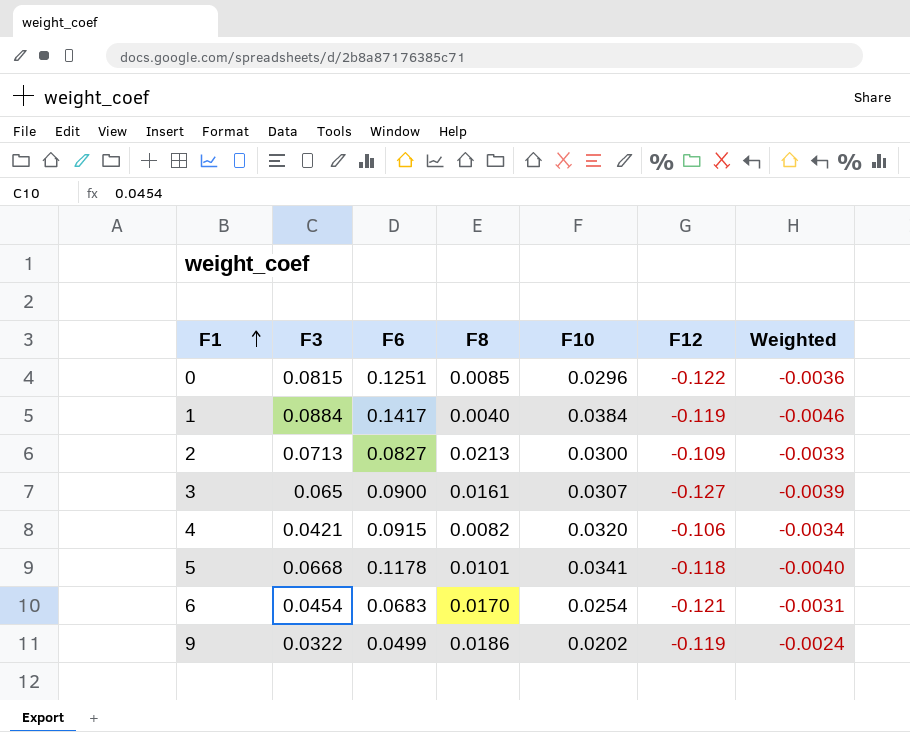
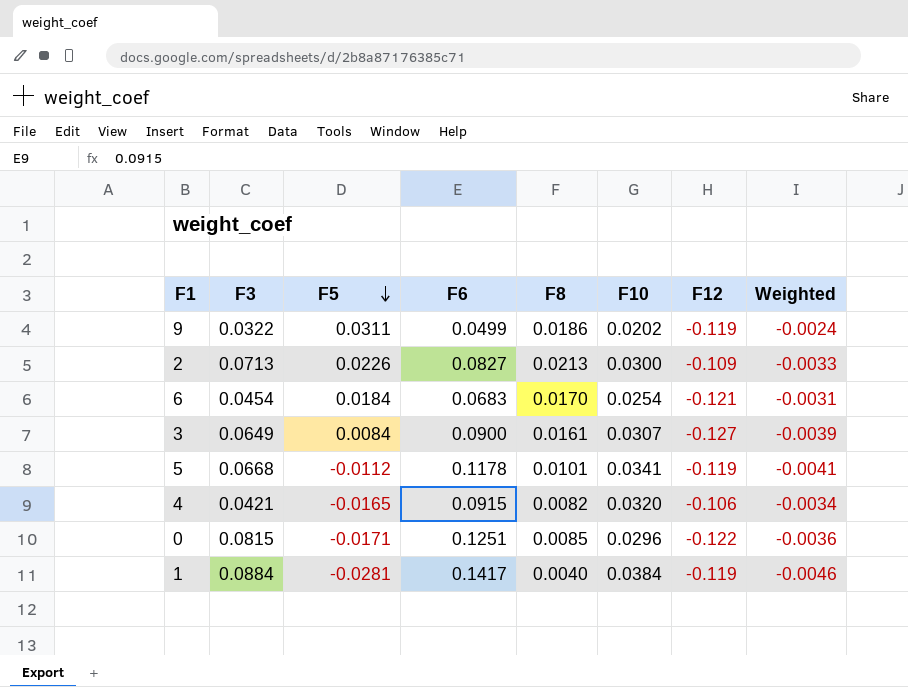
row order: F1 ascending -> F5 descending
column F5 | position: none -> 3
3 | F3: 0.065 -> 0.0649
5 | F12: -0.118 -> -0.119
5 | Weighted: -0.0040 -> -0.0041

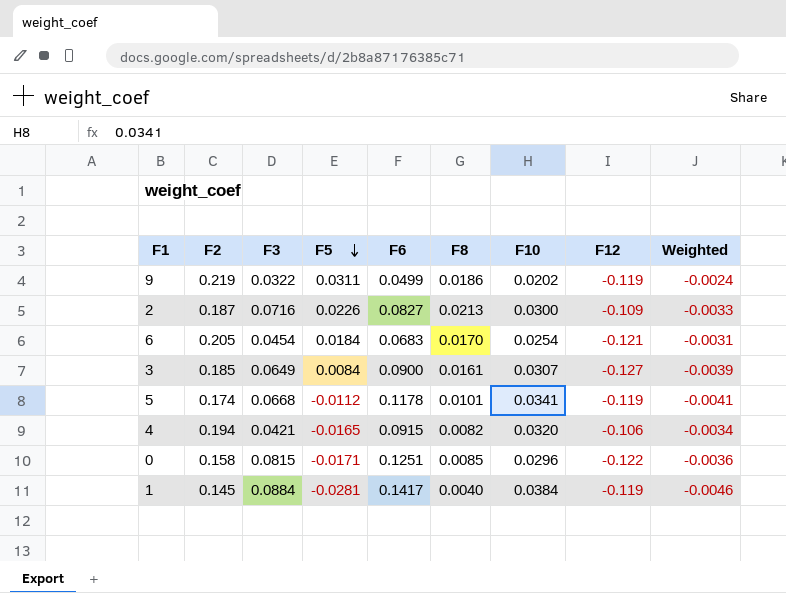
column F2 | position: none -> 2
2 | F3: 0.0713 -> 0.0716

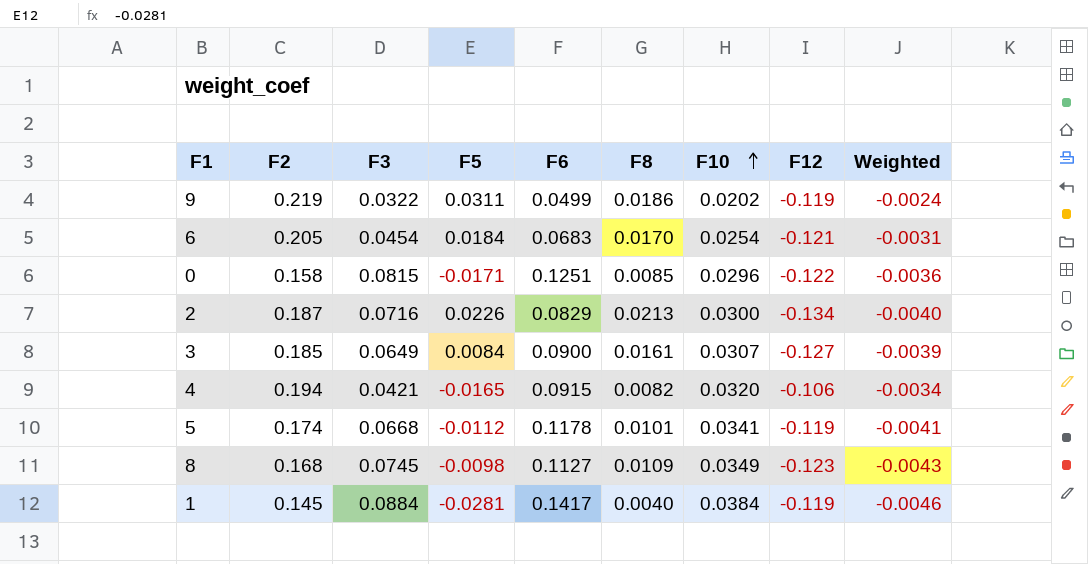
row order: F5 descending -> F10 ascending
2 | F6: 0.0827 -> 0.0829
2 | F12: -0.109 -> -0.134
2 | Weighted: -0.0033 -> -0.0040
row 8: none -> 0.168 | 0.0745 | -0.0098 | 0.1127 | 0.0109 | 0.0349 | -0.123 | -0.0043

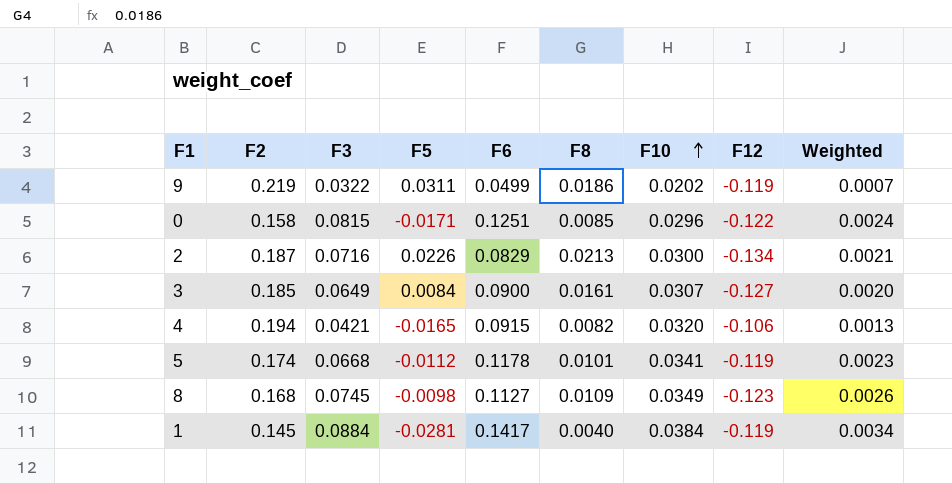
column Weighted | formula: [F10] * [F12] -> [F3] * [F10]
row 6: 0.205 | 0.0454 | 0.0184 | 0.0683 | 0.0170 | 0.0254 | -0.121 | -0.0031 -> none

